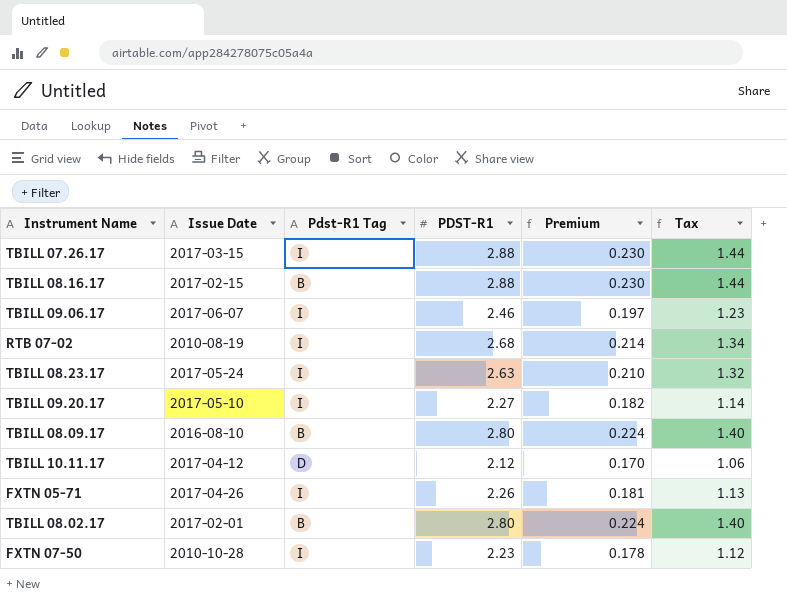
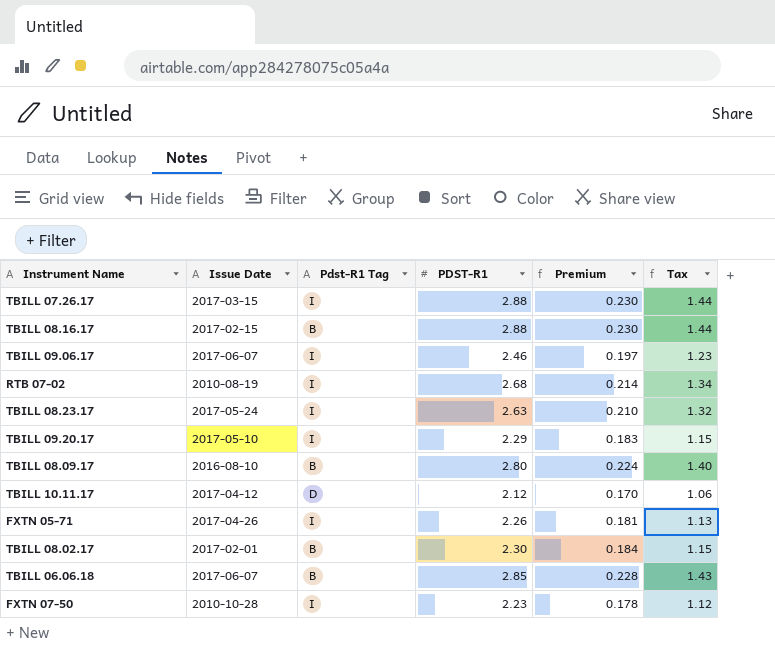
TBILL 09.20.17 | PDST-R1: 2.27 -> 2.29
TBILL 09.20.17 | Premium: 0.182 -> 0.183
TBILL 09.20.17 | Tax: 1.14 -> 1.15
TBILL 08.02.17 | PDST-R1: 2.80 -> 2.30
TBILL 08.02.17 | Premium: 0.224 -> 0.184
TBILL 08.02.17 | Tax: 1.40 -> 1.15
row TBILL 06.06.18: none -> 2017-06-07 | B | 2.85 | 0.228 | 1.43

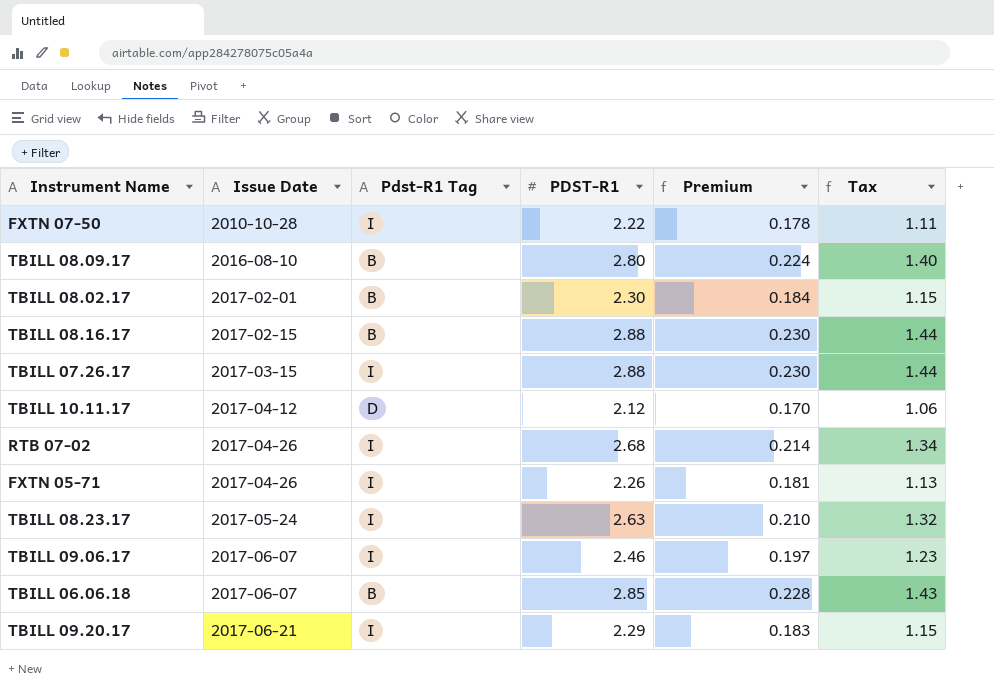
row order: none -> Issue Date ascending
FXTN 07-50 | PDST-R1: 2.23 -> 2.22
FXTN 07-50 | Tax: 1.12 -> 1.11
RTB 07-02 | Issue Date: 2010-08-19 -> 2017-04-26
TBILL 09.20.17 | Issue Date: 2017-05-10 -> 2017-06-21

